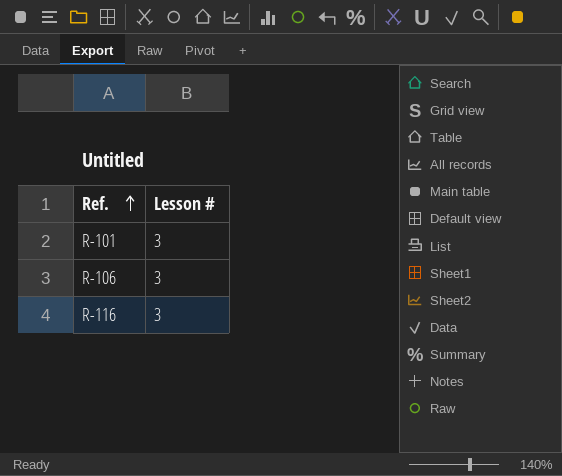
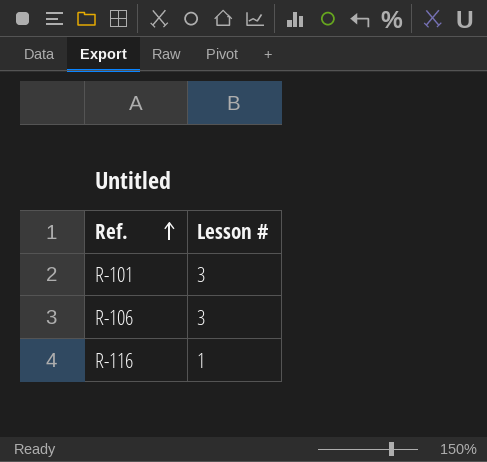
R-116 | Lesson #: 3 -> 1

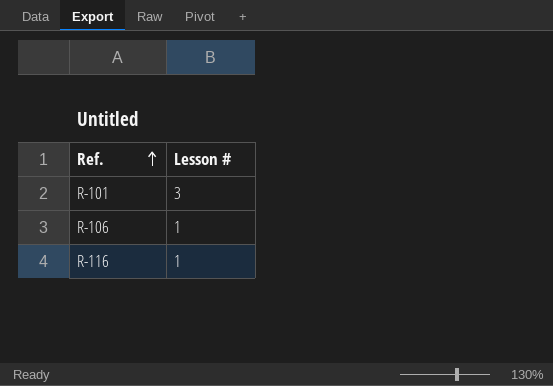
R-106 | Lesson #: 3 -> 1

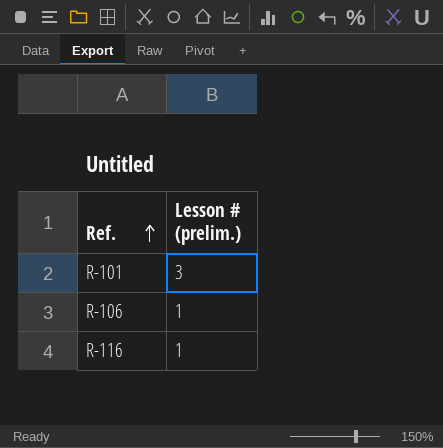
column name: Lesson # -> Lesson # (prelim.)

